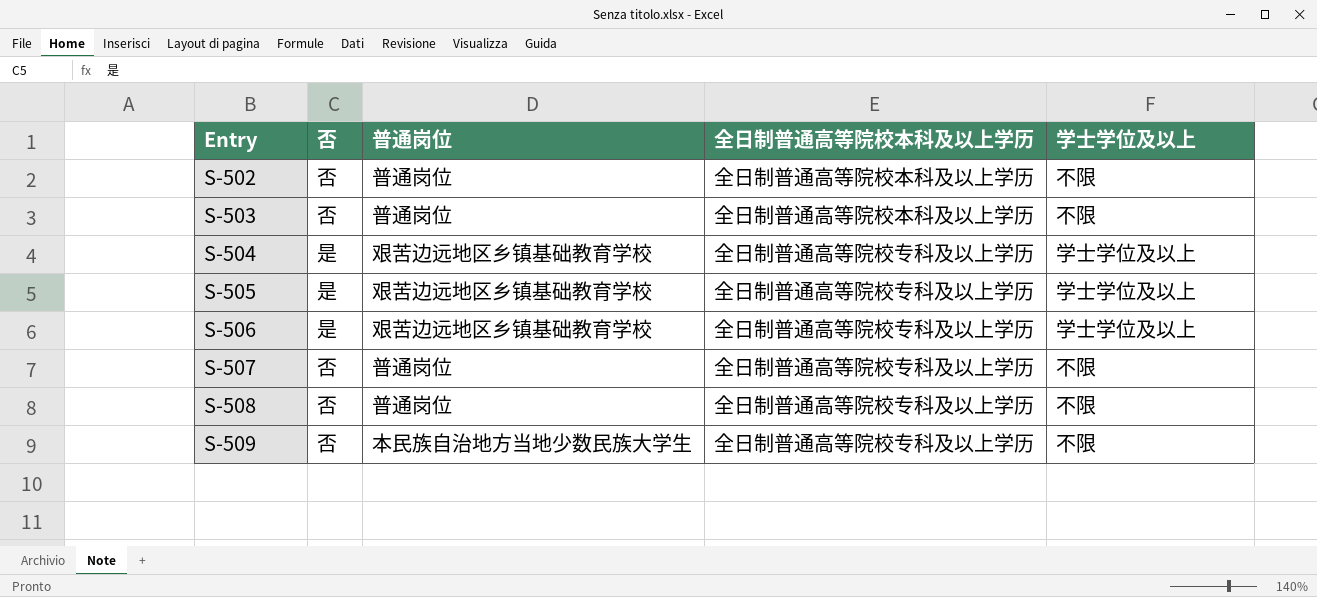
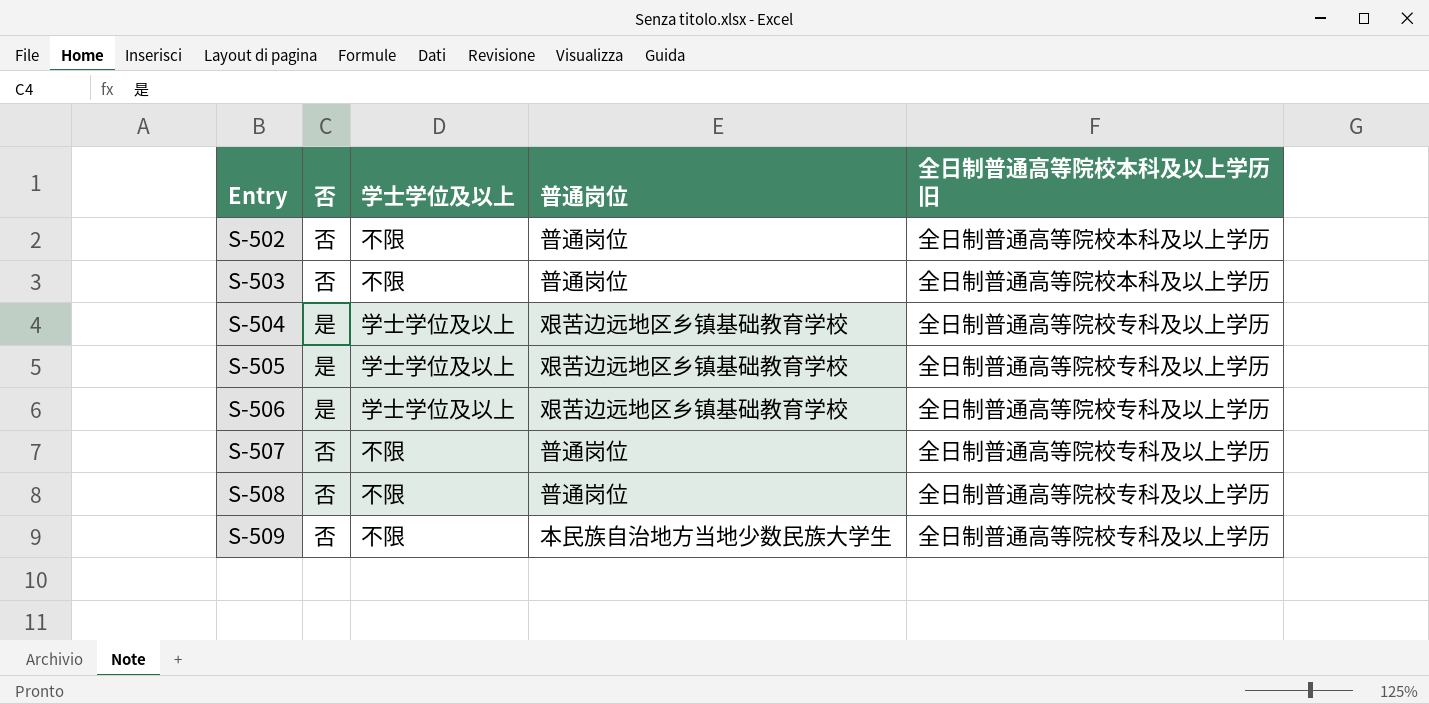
column 学士学位及以上 | position: 5 -> 3
column name: 全日制普通高等院校本科及以上学历 -> 全日制普通高等院校本科及以上学历 旧

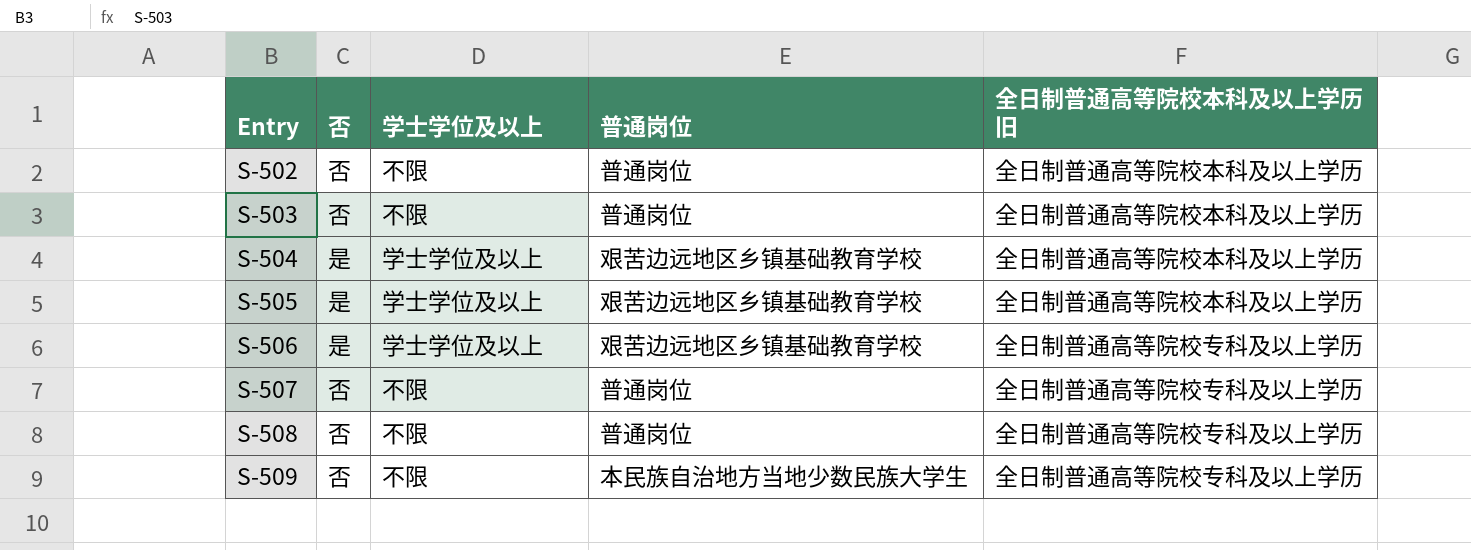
S-504 | 全日制普通高等院校本科及以上学历 旧: 全日制普通高等院校专科及以上学历 -> 全日制普通高等院校本科及以上学历
S-505 | 全日制普通高等院校本科及以上学历 旧: 全日制普通高等院校专科及以上学历 -> 全日制普通高等院校本科及以上学历

